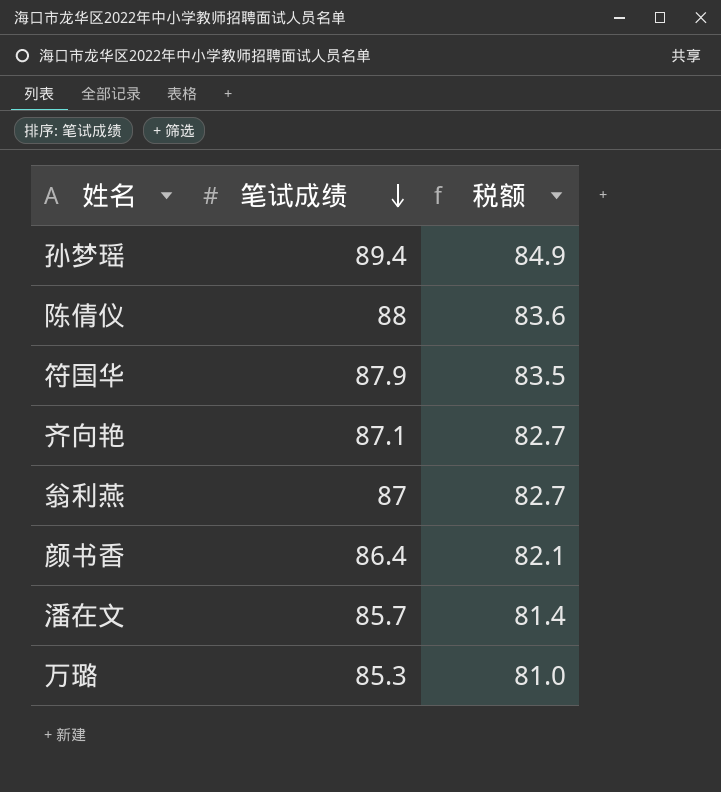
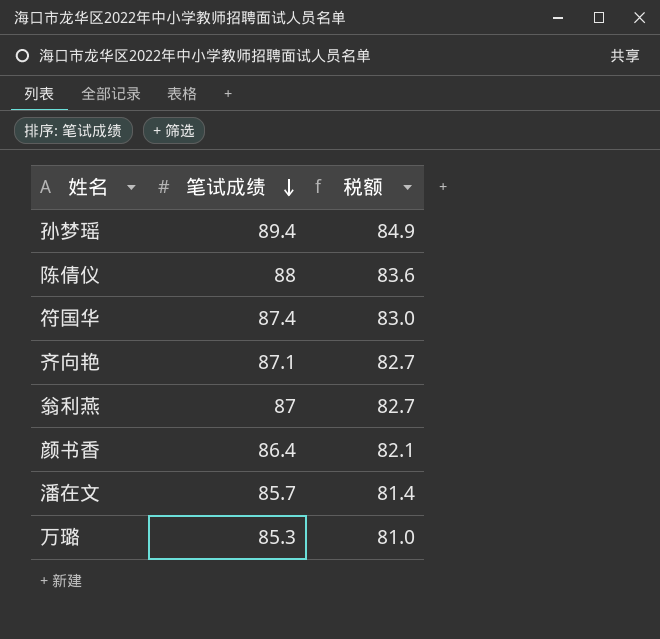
符国华 | 笔试成绩: 87.9 -> 87.4
符国华 | 税额: 83.5 -> 83.0

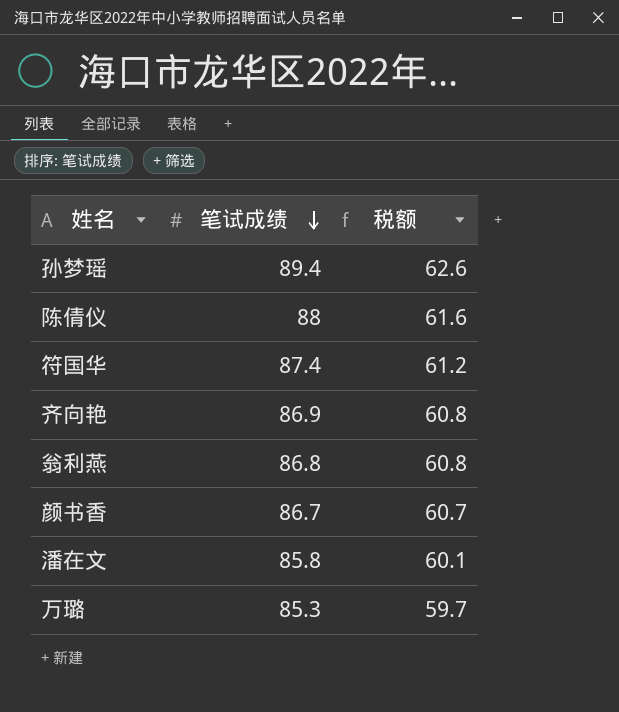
column 税额 | formula: [笔试成绩] * 0.95 -> [笔试成绩] * 0.7
齐向艳 | 笔试成绩: 87.1 -> 86.9
翁利燕 | 笔试成绩: 87 -> 86.8
颜书香 | 笔试成绩: 86.4 -> 86.7
潘在文 | 笔试成绩: 85.7 -> 85.8

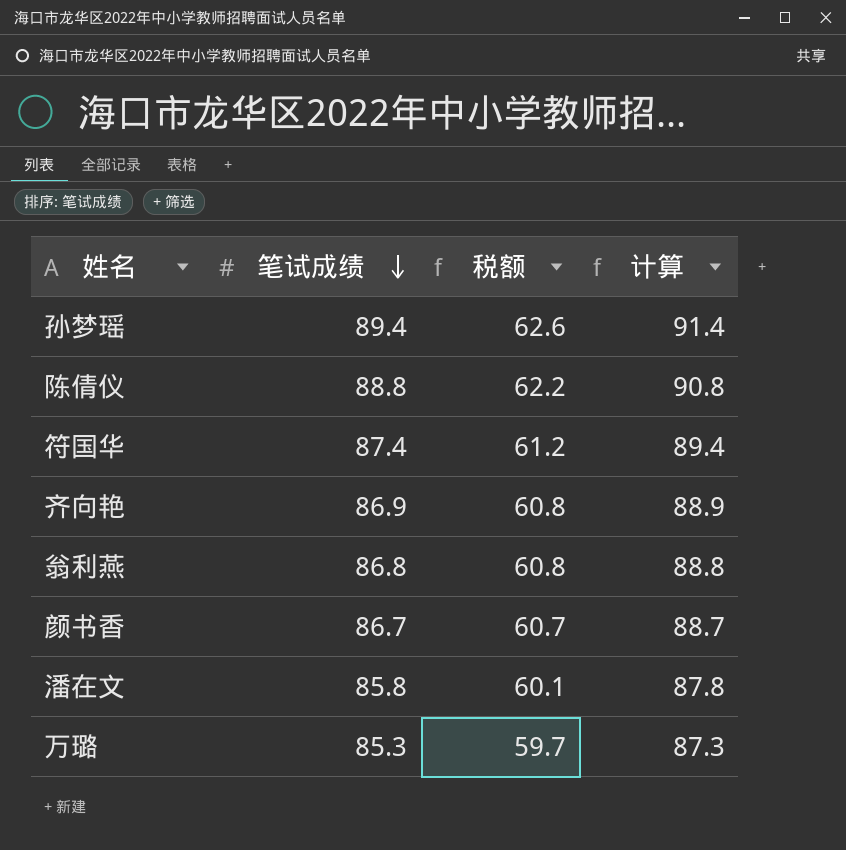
column 计算 | formula: none -> [笔试成绩] + 2
陈倩仪 | 笔试成绩: 88 -> 88.8
陈倩仪 | 税额: 61.6 -> 62.2

